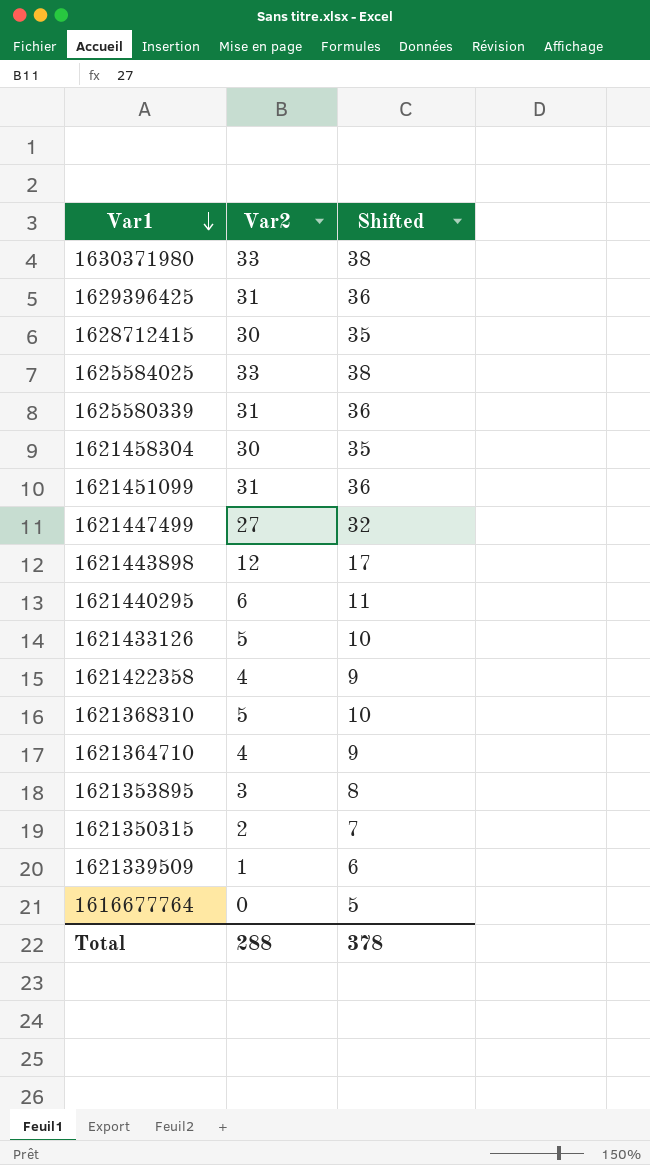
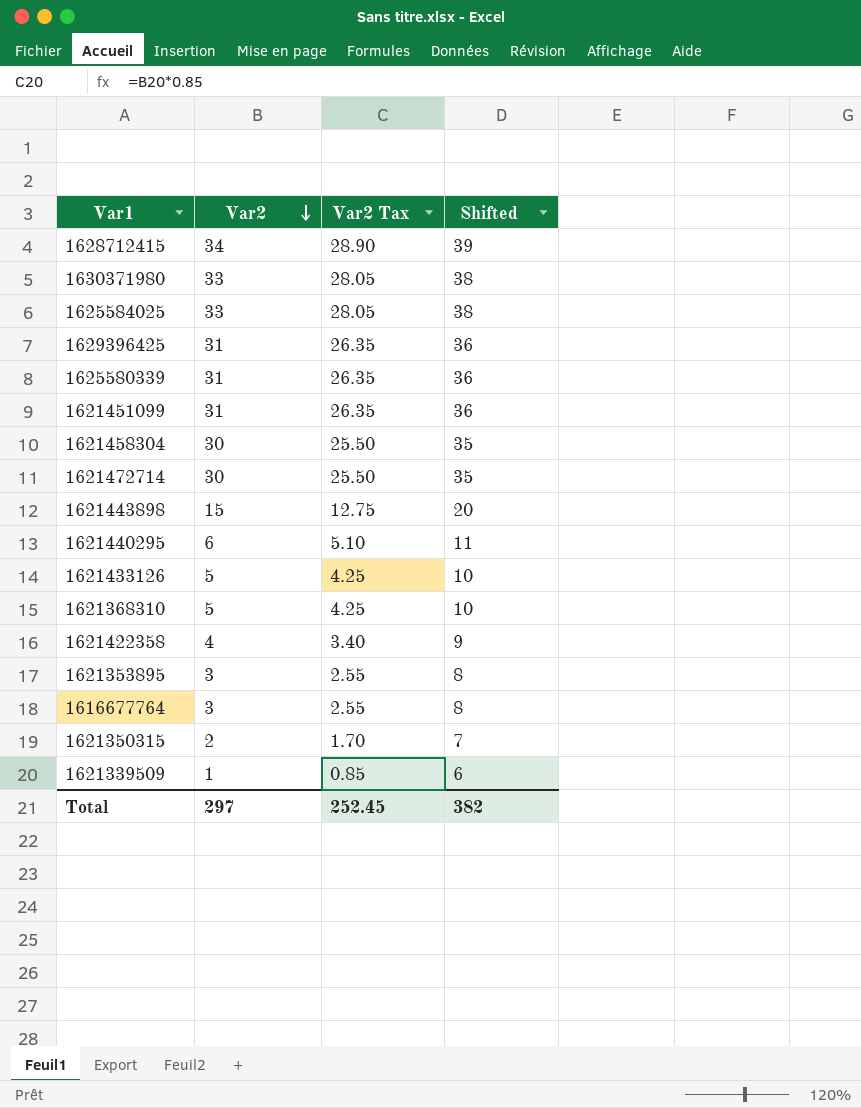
row order: Var1 descending -> Var2 descending
column Var2 Tax | formula: none -> [Var2] * 0.85
row 1621447499: 27 | 32 -> none
row 1621364710: 4 | 9 -> none
1628712415 | Var2: 30 -> 34
1628712415 | Shifted: 35 -> 39
row 1621472714: none -> 30 | 25.50 | 35
1621443898 | Var2: 12 -> 15
1621443898 | Shifted: 17 -> 20
1616677764 | Var2: 0 -> 3
1616677764 | Shifted: 5 -> 8
Total | Var2: 288 -> 297
Total | Shifted: 378 -> 382

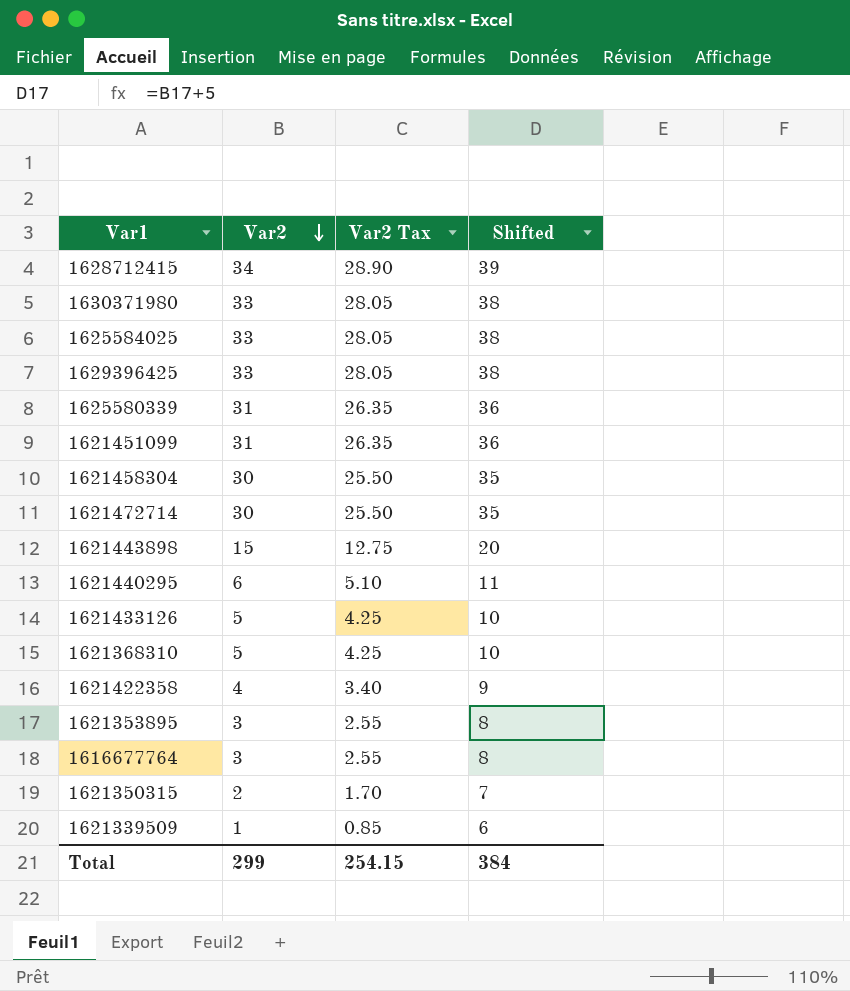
1629396425 | Var2: 31 -> 33
1629396425 | Var2 Tax: 26.35 -> 28.05
1629396425 | Shifted: 36 -> 38
Total | Var2: 297 -> 299
Total | Var2 Tax: 252.45 -> 254.15
Total | Shifted: 382 -> 384

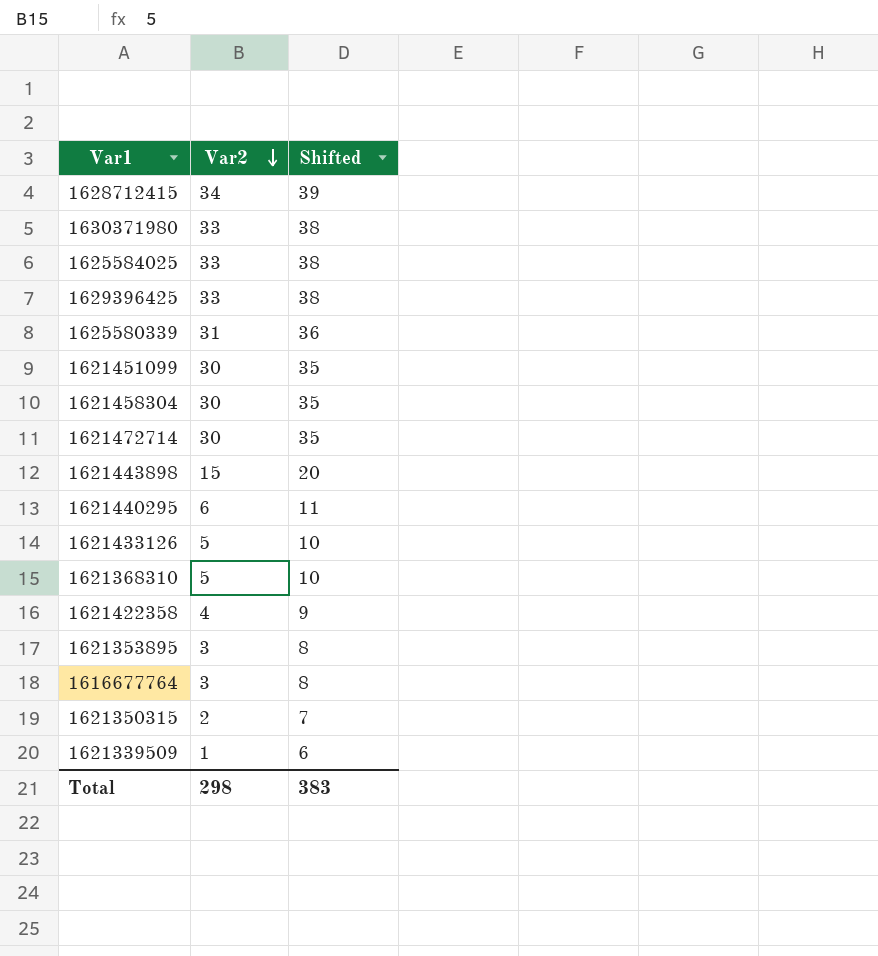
column Var2 Tax | formula: [Var2] * 0.85 -> none
1621451099 | Var2: 31 -> 30
1621451099 | Shifted: 36 -> 35
Total | Var2: 299 -> 298
Total | Shifted: 384 -> 383

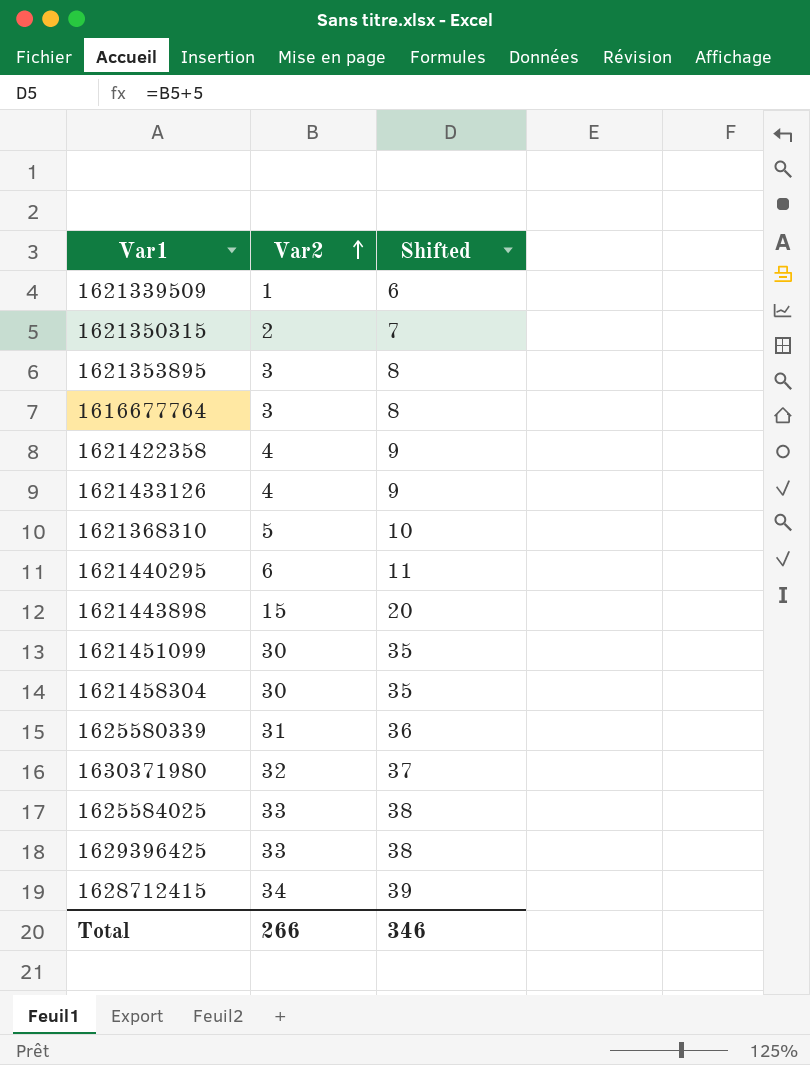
row order: Var2 descending -> Var2 ascending
row 1621472714: 30 | 35 -> none
1621433126 | Var2: 5 -> 4
1621433126 | Shifted: 10 -> 9
1630371980 | Var2: 33 -> 32
1630371980 | Shifted: 38 -> 37
Total | Var2: 298 -> 266
Total | Shifted: 383 -> 346

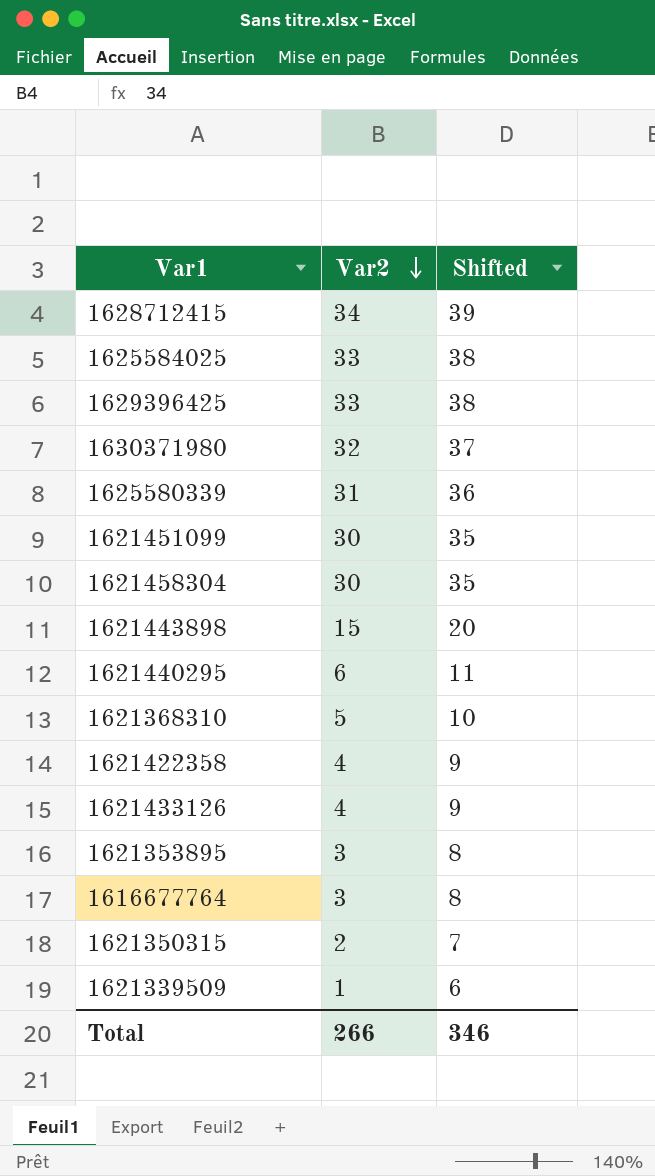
row order: Var2 ascending -> Var2 descending

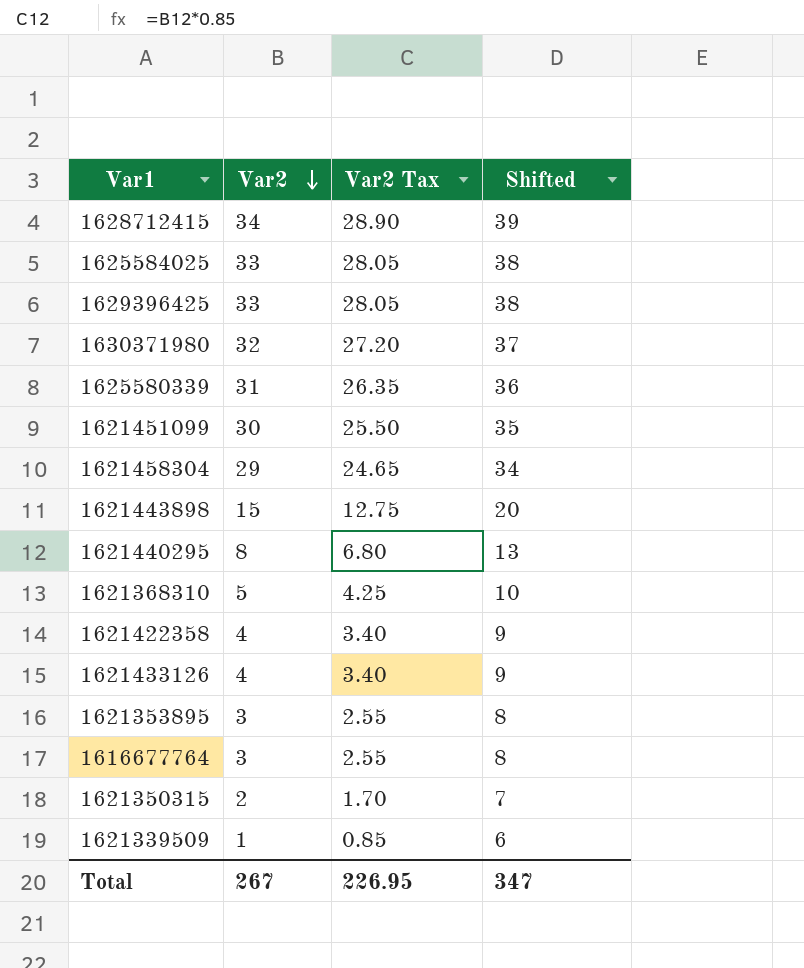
column Var2 Tax | formula: none -> [Var2] * 0.85
1621458304 | Var2: 30 -> 29
1621458304 | Shifted: 35 -> 34
1621440295 | Var2: 6 -> 8
1621440295 | Shifted: 11 -> 13
Total | Var2: 266 -> 267
Total | Shifted: 346 -> 347

